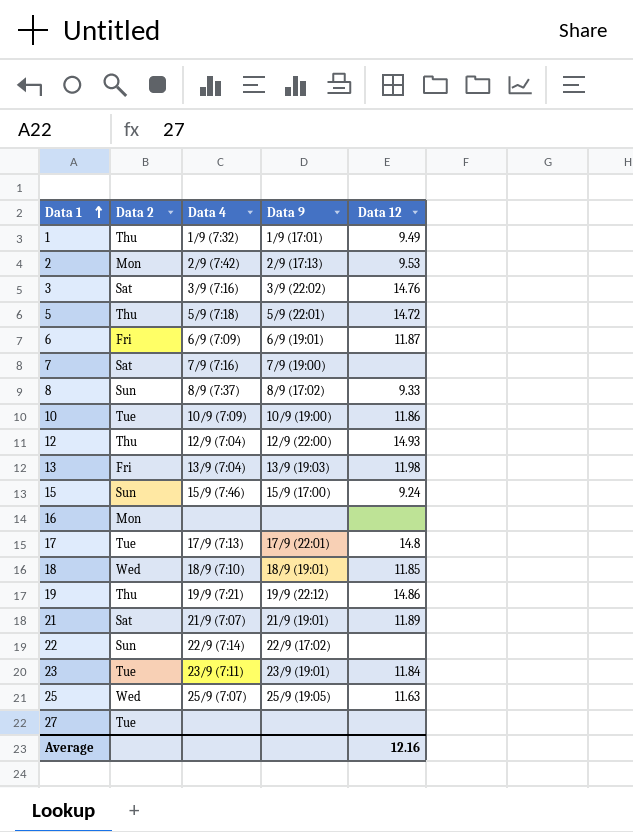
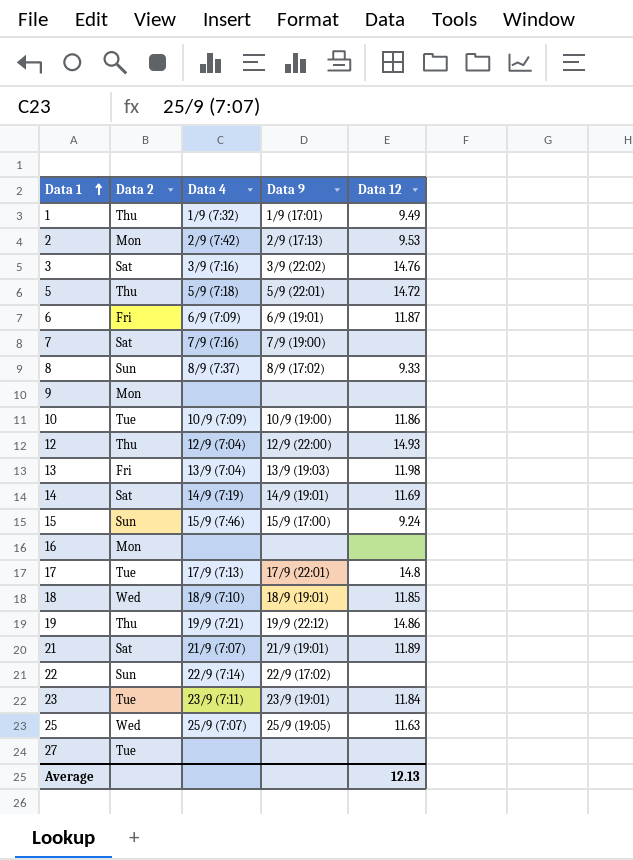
row 9: none -> Mon | none | none | none
row 14: none -> Sat | 14/9 (7:19) | 14/9 (19:01) | 11.69
Average | Data 12: 12.16 -> 12.13

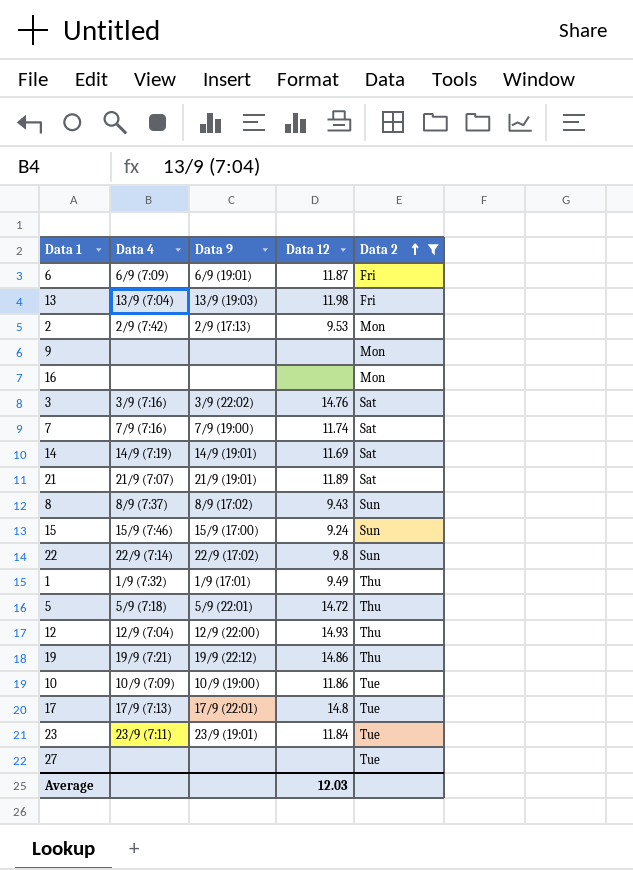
filter: none -> Data 2 != Wed
row order: Data 1 ascending -> Data 2 ascending
column Data 2 | position: 2 -> 5
7 | Data 12: none -> 11.74
8 | Data 12: 9.33 -> 9.43
22 | Data 12: none -> 9.8
Average | Data 12: 12.13 -> 12.03

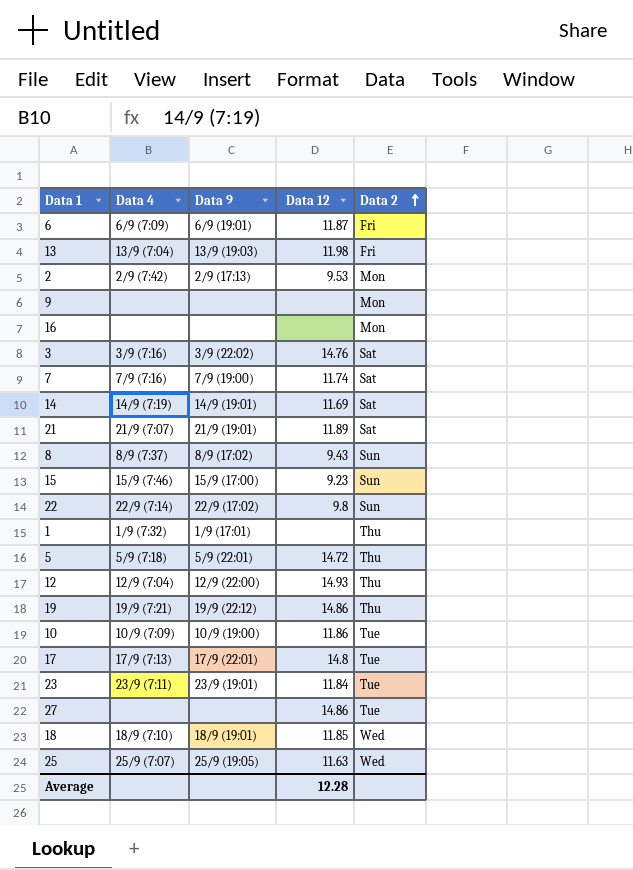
filter: Data 2 != Wed -> none
15 | Data 12: 9.24 -> 9.23
1 | Data 12: 9.49 -> none
27 | Data 12: none -> 14.86
Average | Data 12: 12.03 -> 12.28

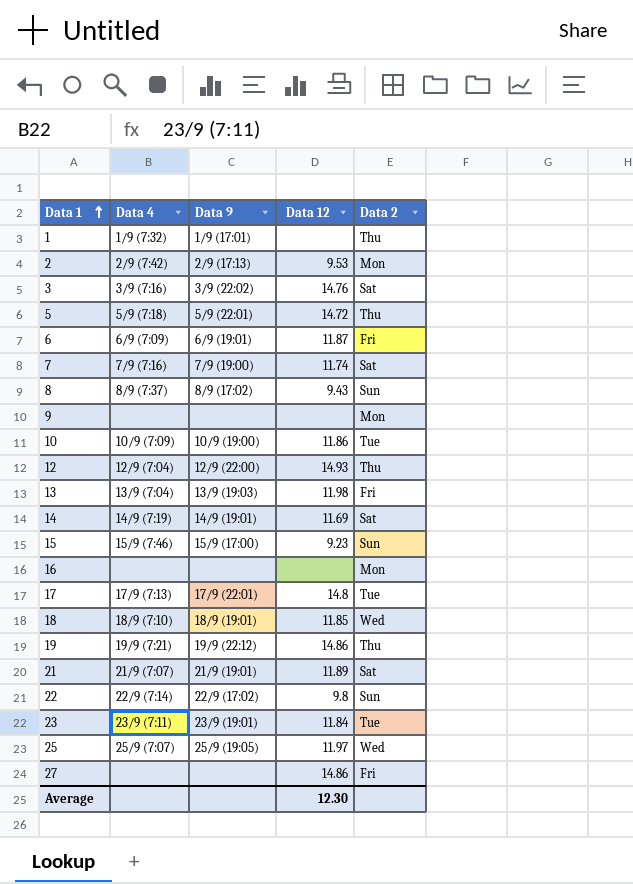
row order: Data 2 ascending -> Data 1 ascending
25 | Data 12: 11.63 -> 11.97
27 | Data 2: Tue -> Fri
Average | Data 12: 12.28 -> 12.30

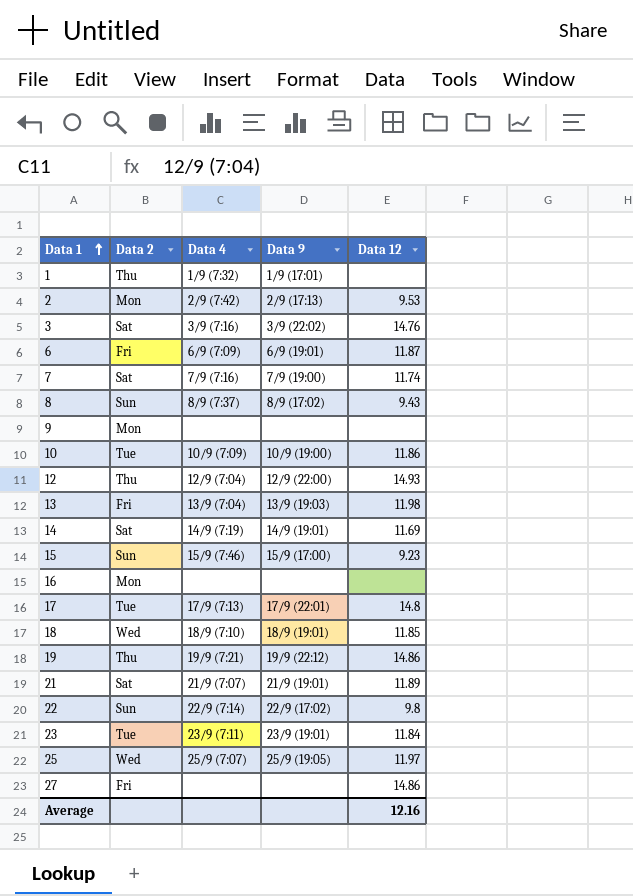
column Data 2 | position: 5 -> 2
row 5: 5/9 (7:18) | 5/9 (22:01) | 14.72 | Thu -> none
Average | Data 12: 12.30 -> 12.16

